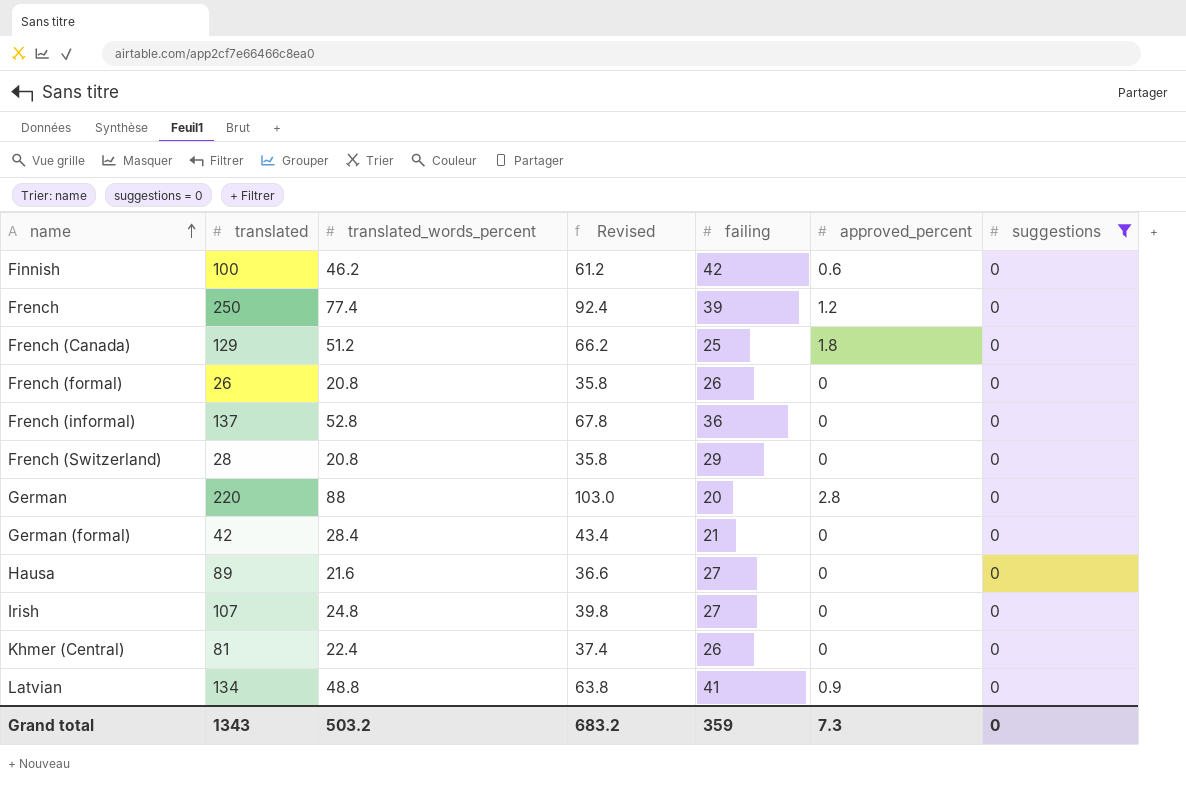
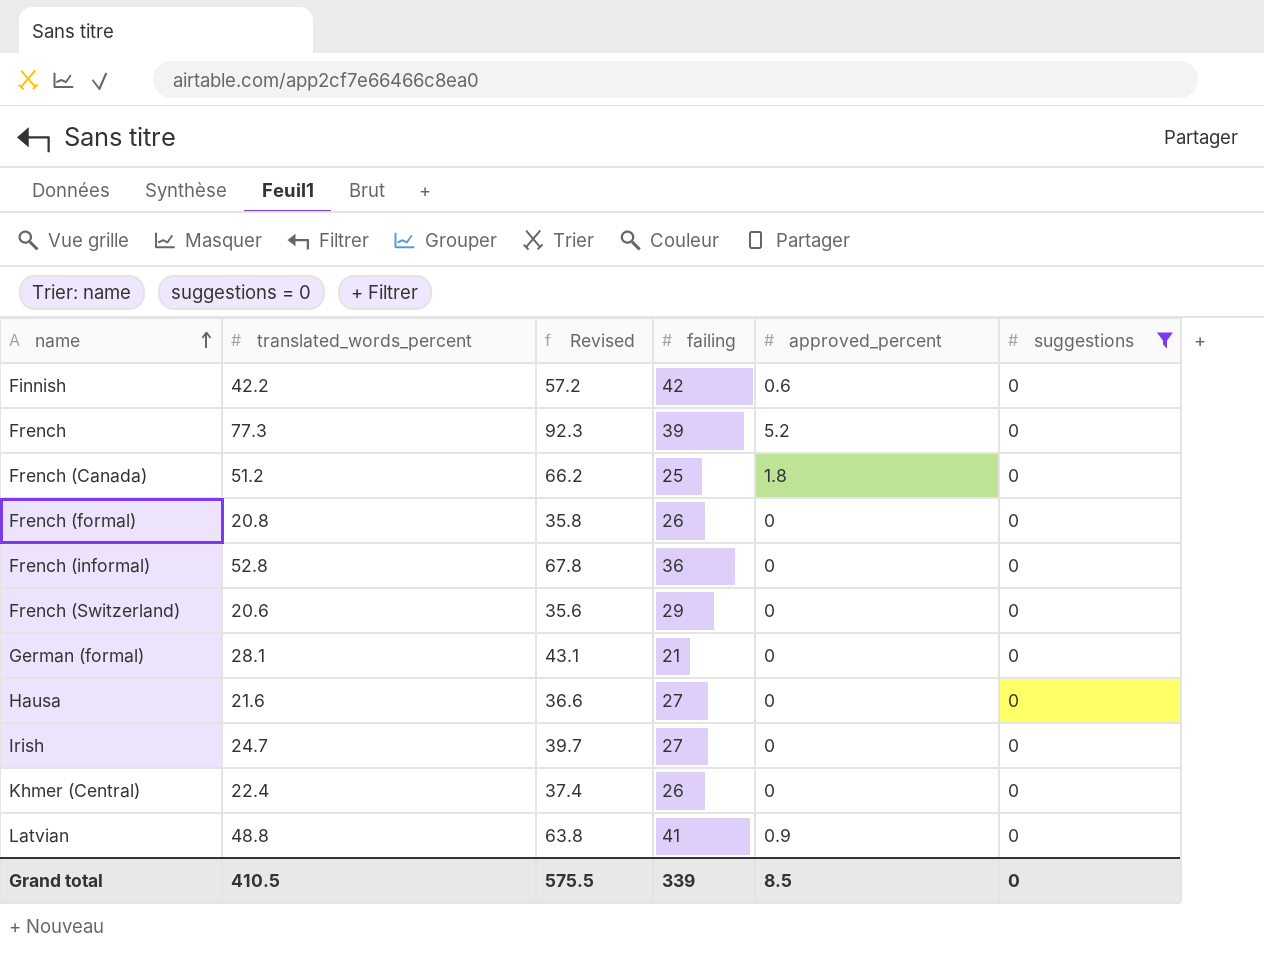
column translated | position: 2 -> none
row German: 220 | 88 | 103.0 | 20 | 2.8 | 0 -> none
Finnish | translated_words_percent: 46.2 -> 42.2
Finnish | Revised: 61.2 -> 57.2
French | translated_words_percent: 77.4 -> 77.3
French | Revised: 92.4 -> 92.3
French | approved_percent: 1.2 -> 5.2
French (Switzerland) | translated_words_percent: 20.8 -> 20.6
French (Switzerland) | Revised: 35.8 -> 35.6
German (formal) | translated_words_percent: 28.4 -> 28.1
German (formal) | Revised: 43.4 -> 43.1
Irish | translated_words_percent: 24.8 -> 24.7
Irish | Revised: 39.8 -> 39.7
Grand total | translated_words_percent: 503.2 -> 410.5
Grand total | Revised: 683.2 -> 575.5
Grand total | failing: 359 -> 339
Grand total | approved_percent: 7.3 -> 8.5

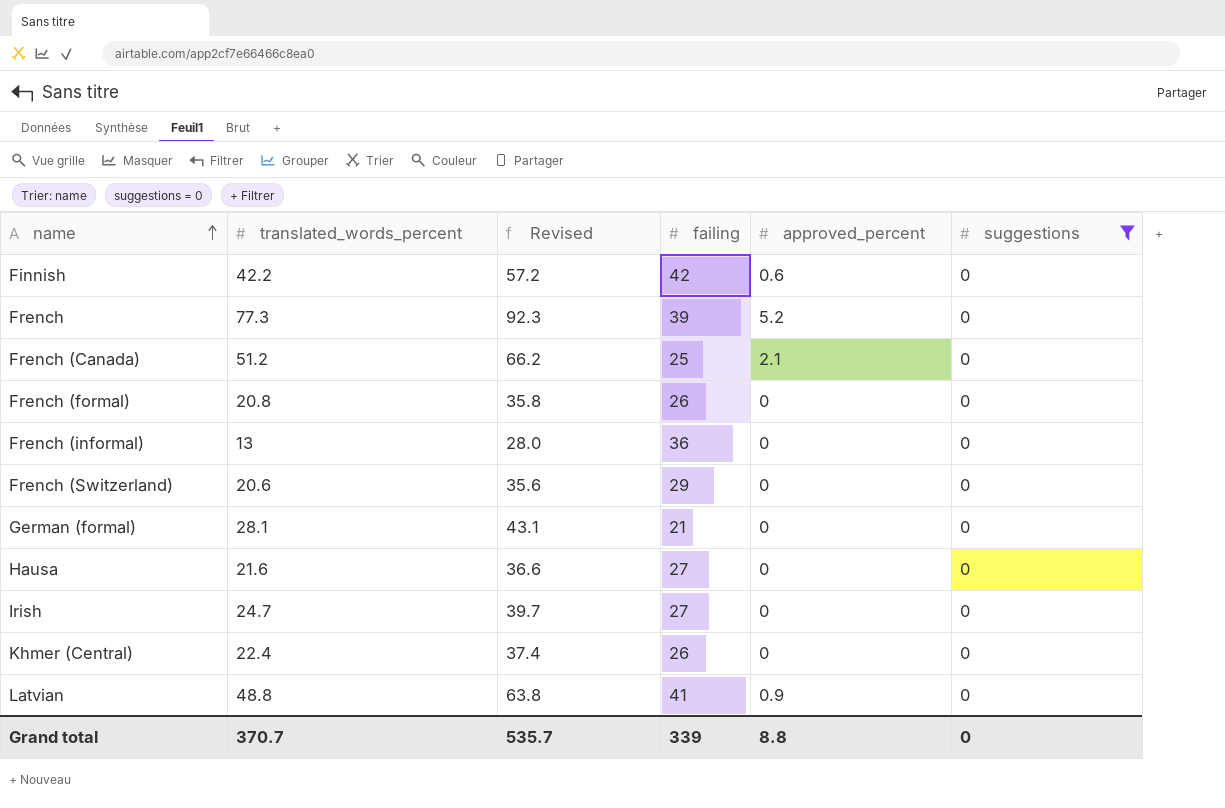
French (Canada) | approved_percent: 1.8 -> 2.1
French (informal) | translated_words_percent: 52.8 -> 13
French (informal) | Revised: 67.8 -> 28.0
Grand total | translated_words_percent: 410.5 -> 370.7
Grand total | Revised: 575.5 -> 535.7
Grand total | approved_percent: 8.5 -> 8.8

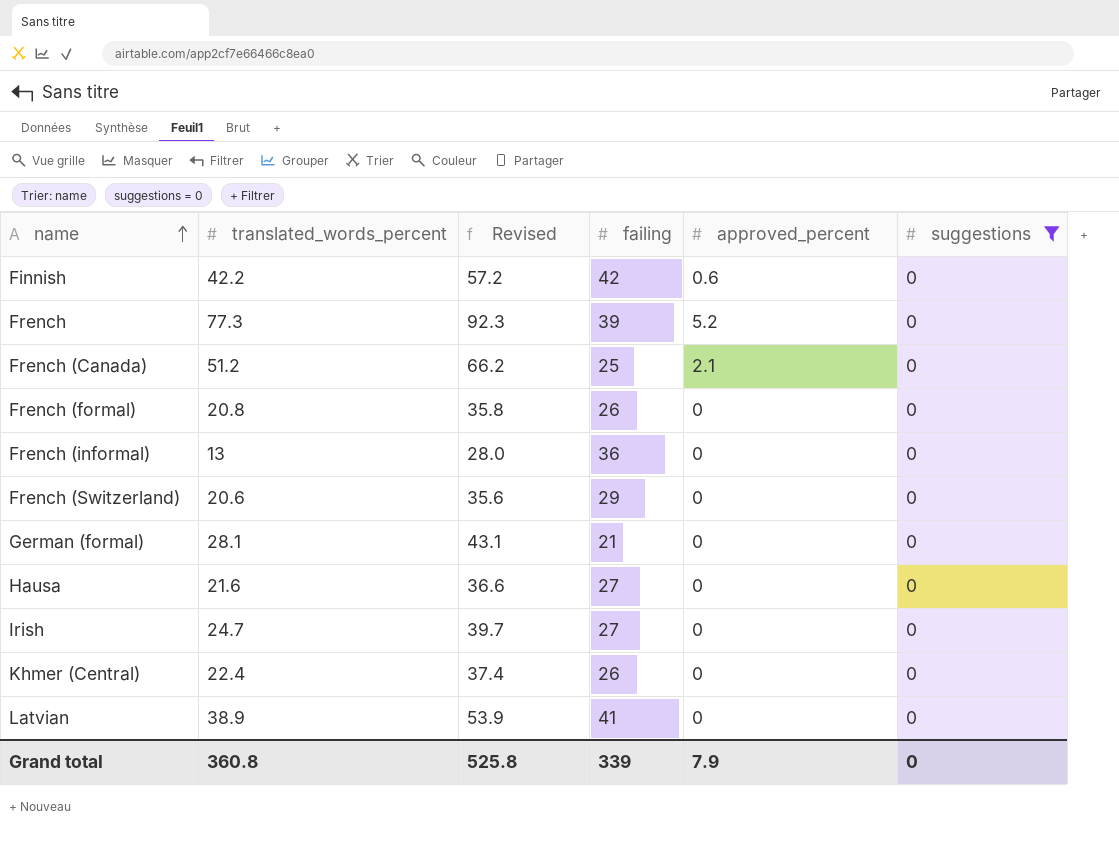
Latvian | translated_words_percent: 48.8 -> 38.9
Latvian | Revised: 63.8 -> 53.9
Latvian | approved_percent: 0.9 -> 0
Grand total | translated_words_percent: 370.7 -> 360.8
Grand total | Revised: 535.7 -> 525.8
Grand total | approved_percent: 8.8 -> 7.9

